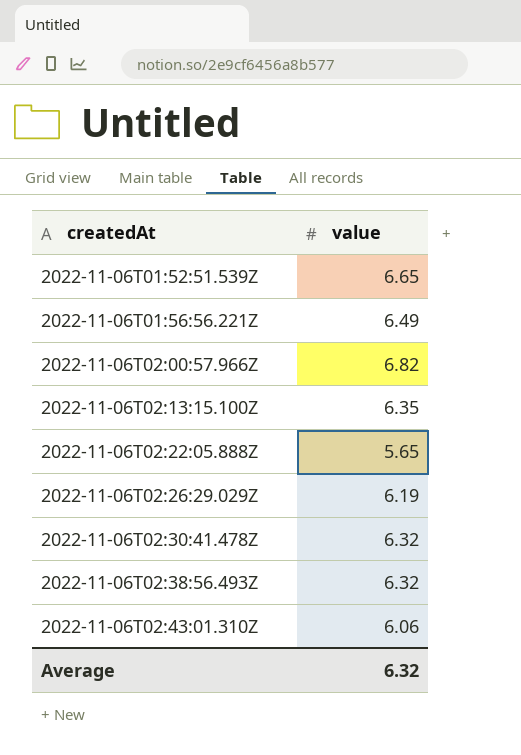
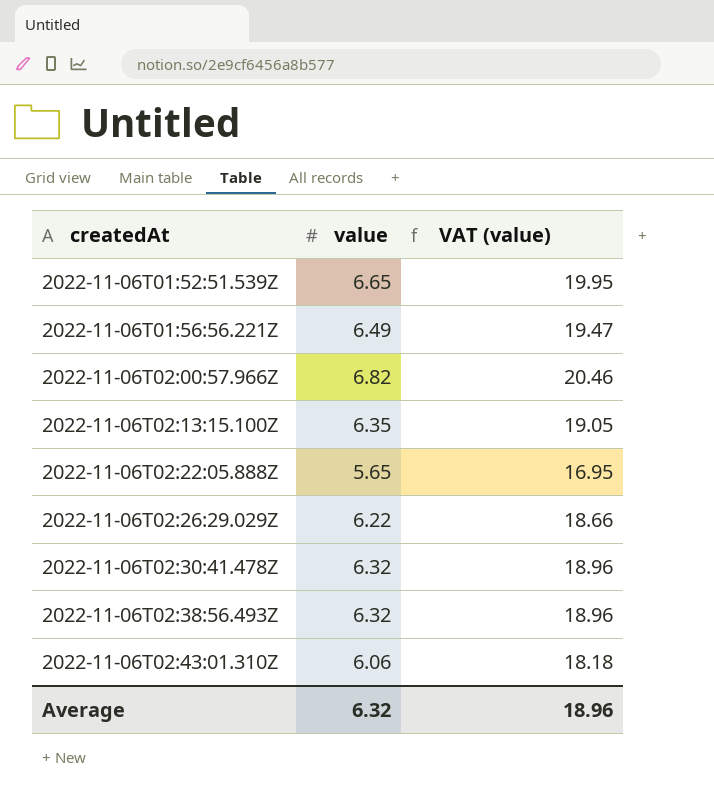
column VAT (value) | formula: none -> [value] * 3
2022-11-06T02:26:29.029Z | value: 6.19 -> 6.22

